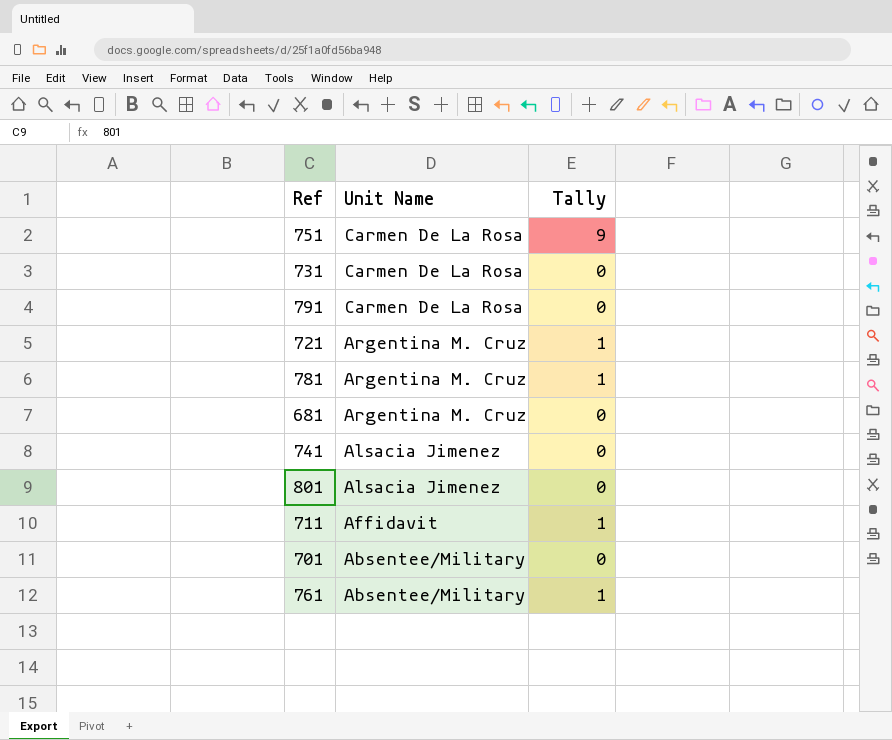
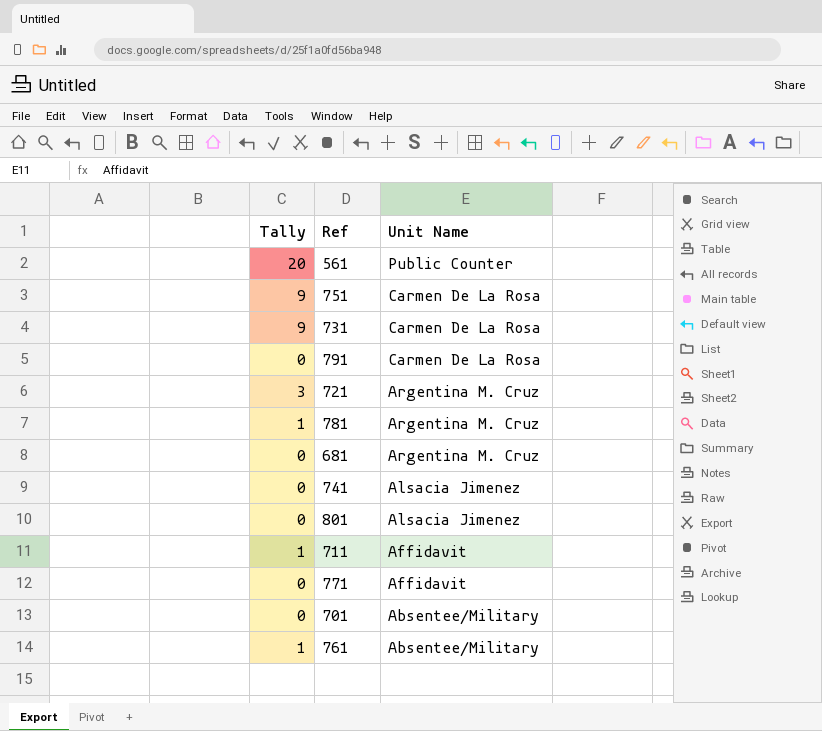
column Tally | position: 3 -> 1
row 561: none -> 20 | Public Counter
731 | Tally: 0 -> 9
721 | Tally: 1 -> 3
row 771: none -> 0 | Affidavit

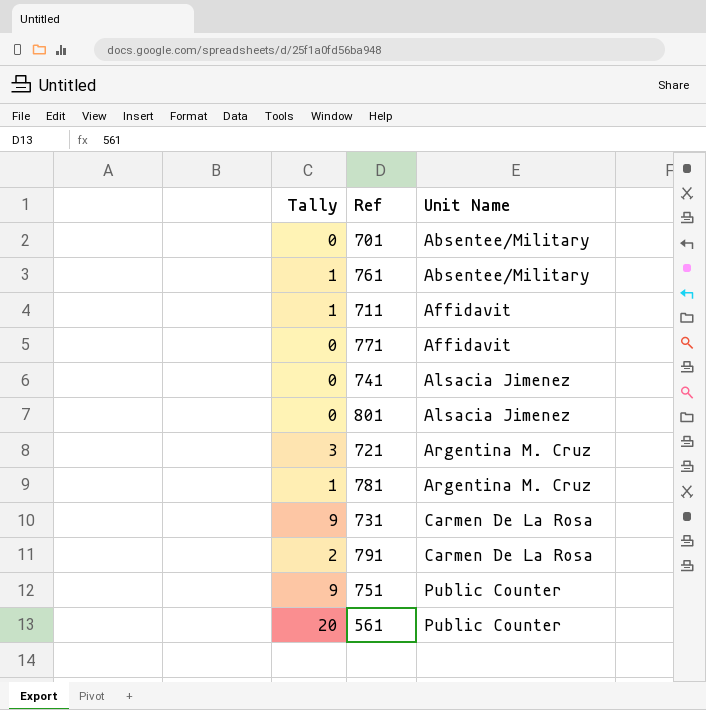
row order: Unit Name descending -> Unit Name ascending
row 681: 0 | Argentina M. Cruz -> none
791 | Tally: 0 -> 2
751 | Unit Name: Carmen De La Rosa -> Public Counter

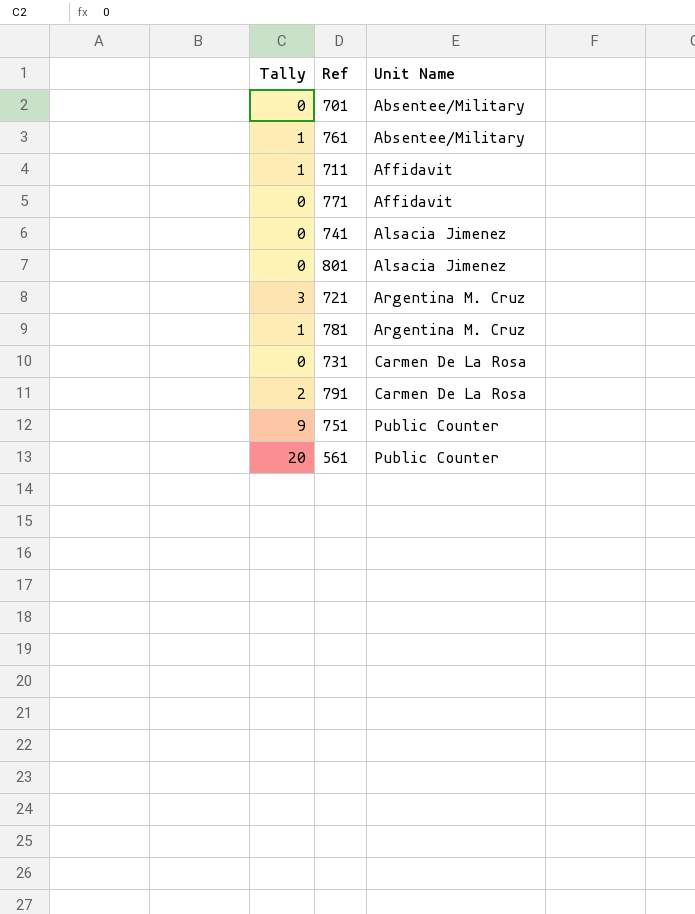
731 | Tally: 9 -> 0

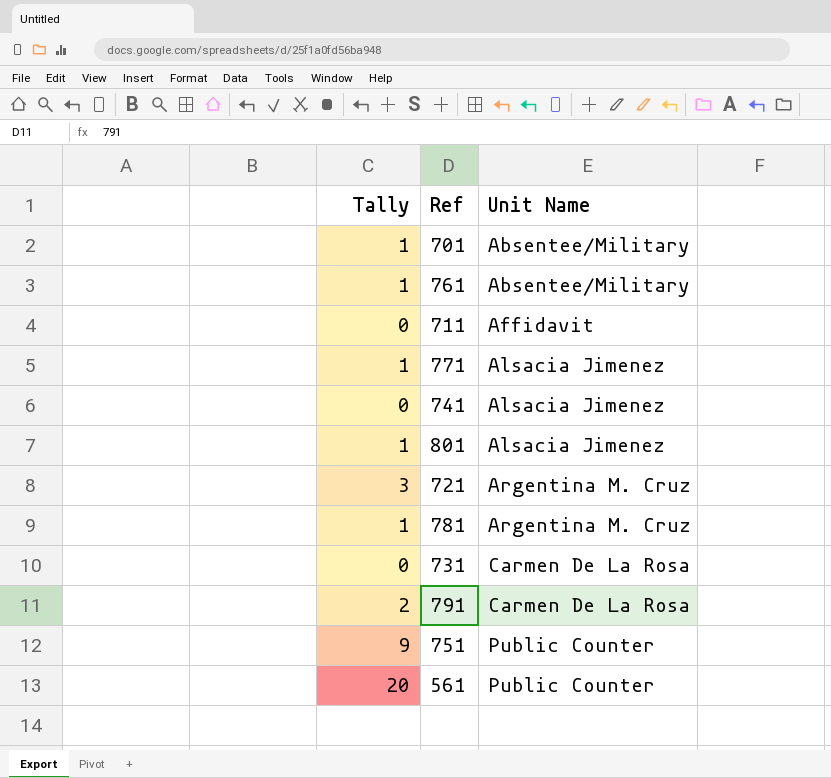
701 | Tally: 0 -> 1
711 | Tally: 1 -> 0
771 | Tally: 0 -> 1
771 | Unit Name: Affidavit -> Alsacia Jimenez
801 | Tally: 0 -> 1

